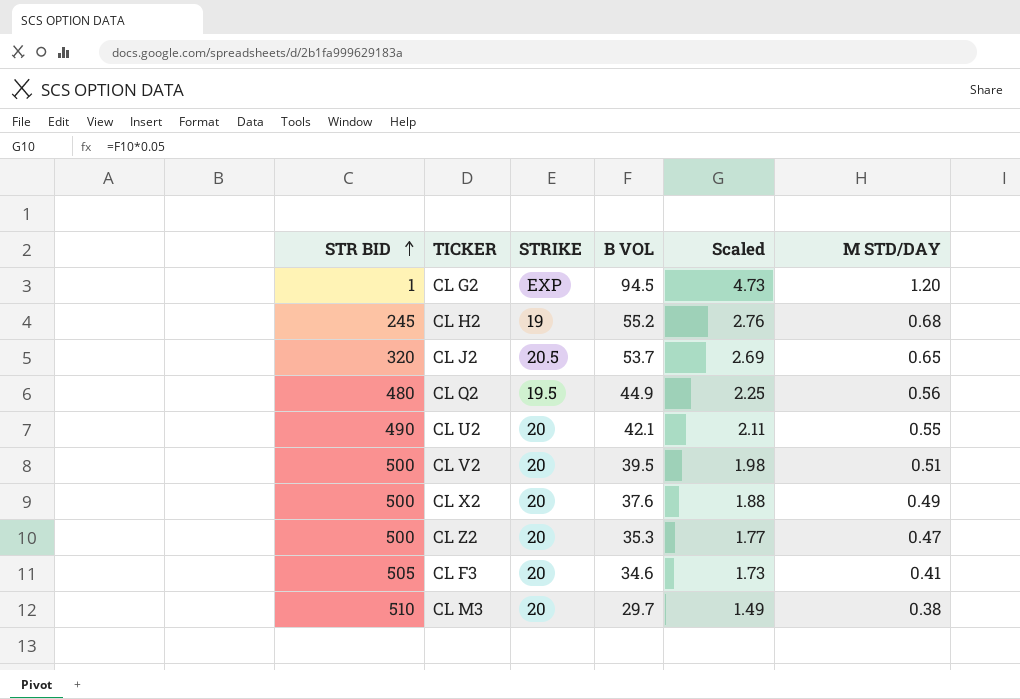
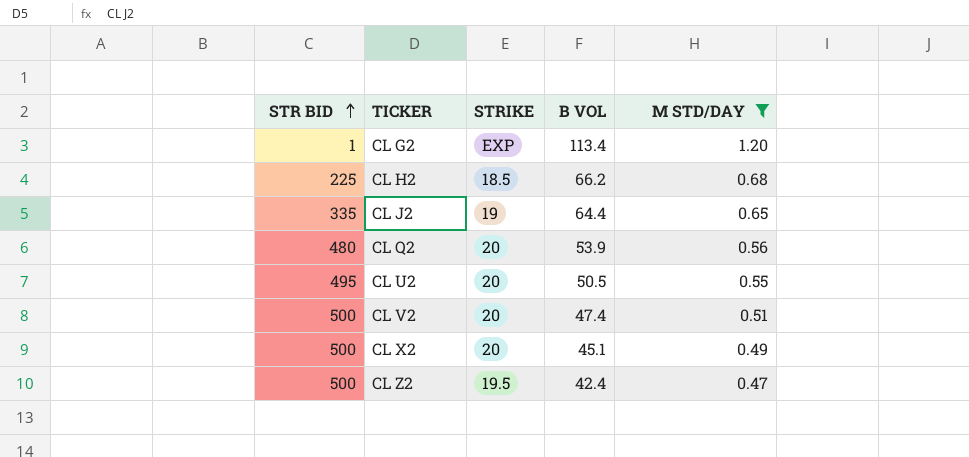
filter: none -> M STD/DAY >= 0.47
column Scaled | formula: [B VOL] * 0.05 -> none
CL G2 | B VOL: 94.5 -> 113.4
CL H2 | STR BID: 245 -> 225
CL H2 | STRIKE: 19 -> 18.5
CL H2 | B VOL: 55.2 -> 66.2
CL J2 | STR BID: 320 -> 335
CL J2 | STRIKE: 20.5 -> 19
CL J2 | B VOL: 53.7 -> 64.4
CL Q2 | STRIKE: 19.5 -> 20
CL Q2 | B VOL: 44.9 -> 53.9
CL U2 | STR BID: 490 -> 495
CL U2 | B VOL: 42.1 -> 50.5
CL V2 | B VOL: 39.5 -> 47.4
CL X2 | B VOL: 37.6 -> 45.1
CL Z2 | STRIKE: 20 -> 19.5
CL Z2 | B VOL: 35.3 -> 42.4

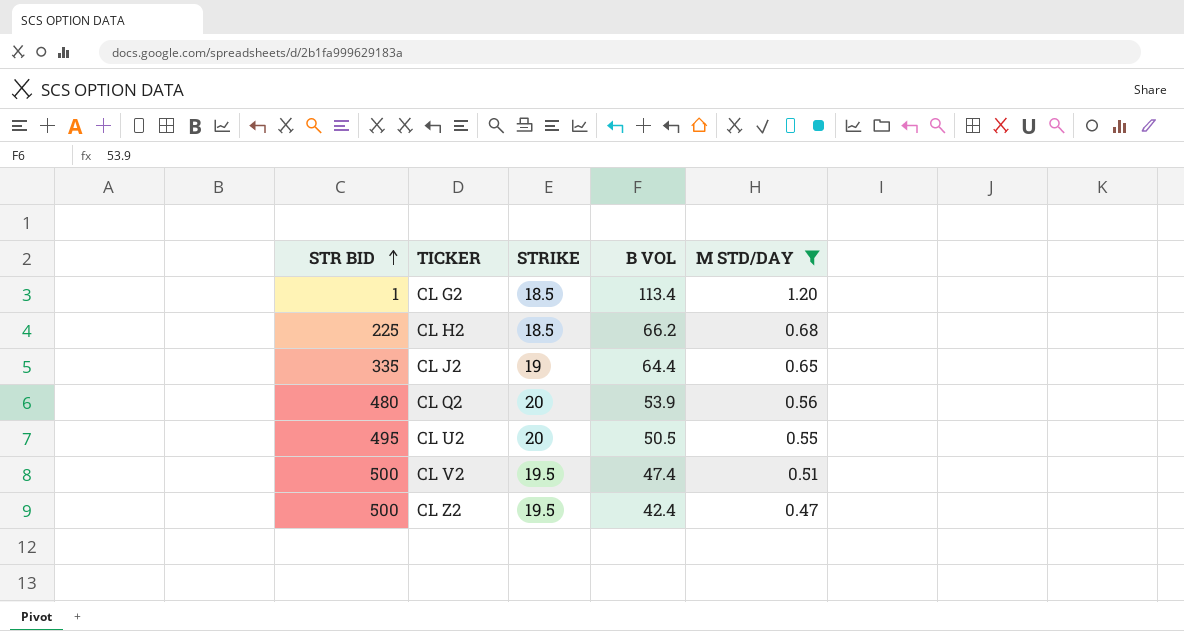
row CL X2: 500 | 20 | 45.1 | 0.49 -> none
CL G2 | STRIKE: EXP -> 18.5
CL V2 | STRIKE: 20 -> 19.5

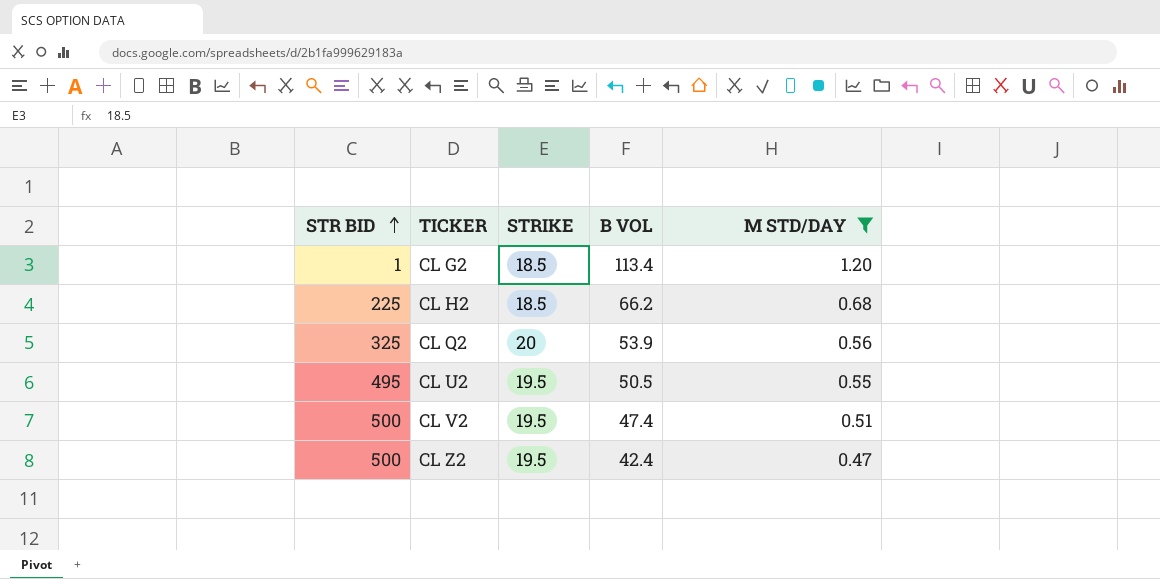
row CL J2: 335 | 19 | 64.4 | 0.65 -> none
CL Q2 | STR BID: 480 -> 325
CL U2 | STRIKE: 20 -> 19.5

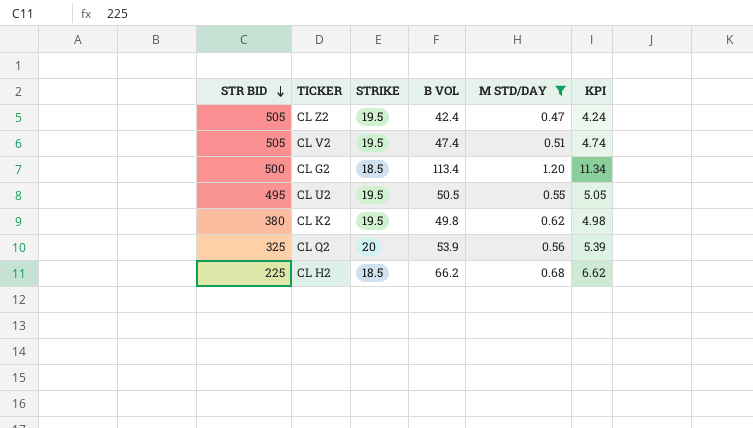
row order: STR BID ascending -> STR BID descending
column KPI | formula: none -> [B VOL] * 0.1
CL Z2 | STR BID: 500 -> 505
CL V2 | STR BID: 500 -> 505
CL G2 | STR BID: 1 -> 500
row CL K2: none -> 380 | 19.5 | 49.8 | 0.62 | 4.98

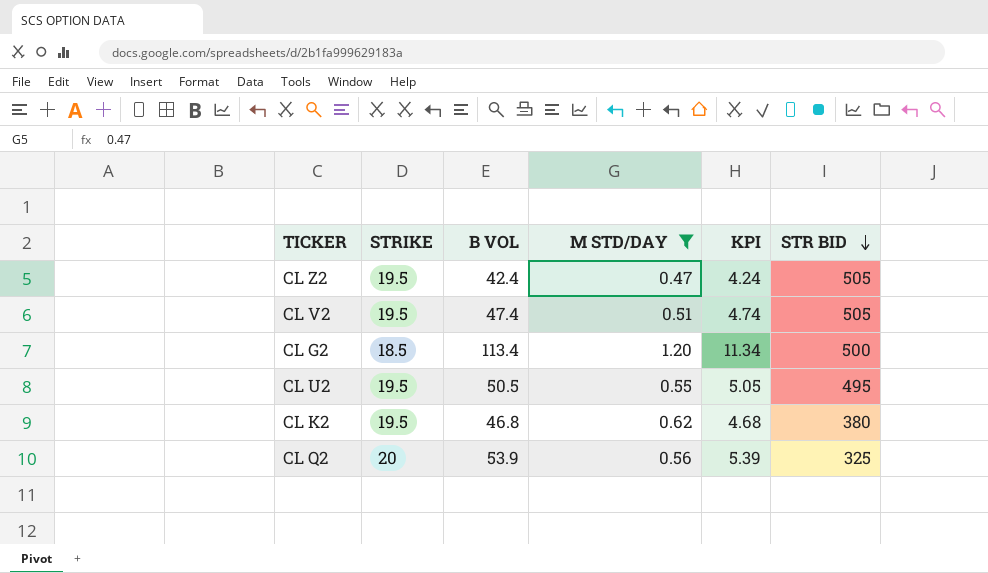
column STR BID | position: 1 -> 6
row CL H2: 225 | 18.5 | 66.2 | 0.68 | 6.62 -> none
CL K2 | B VOL: 49.8 -> 46.8
CL K2 | KPI: 4.98 -> 4.68

